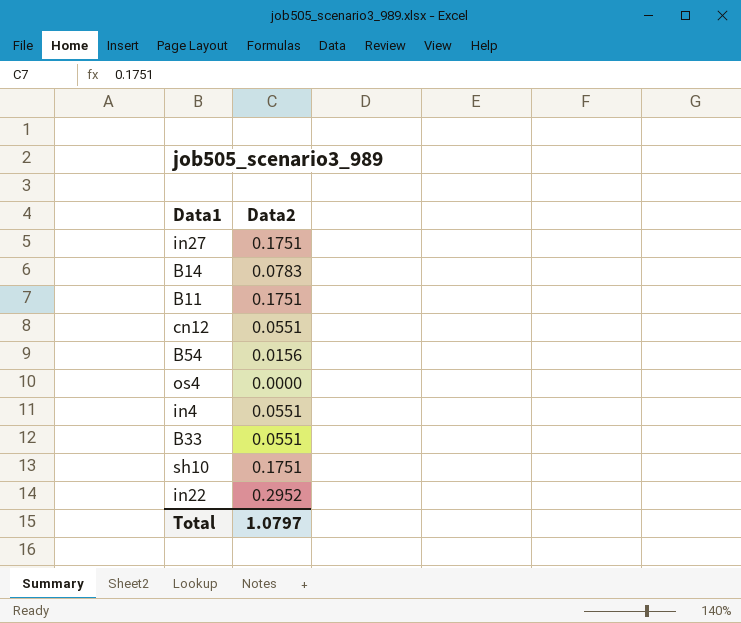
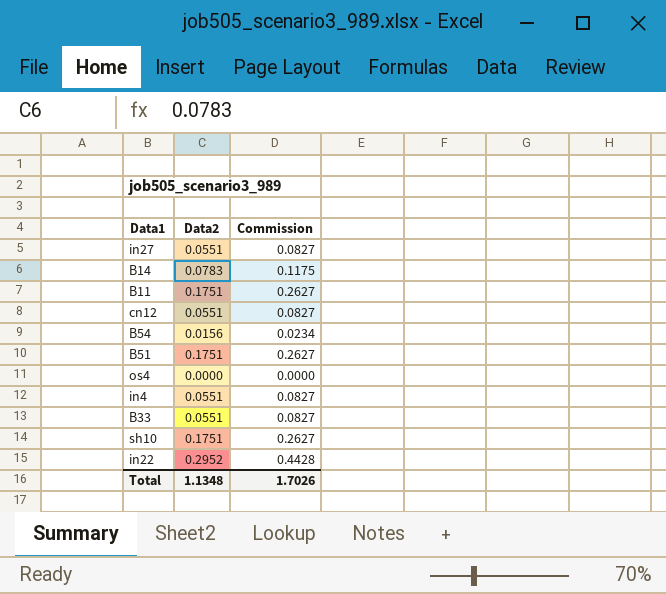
column Commission | formula: none -> [Data2] * 1.5
in27 | Data2: 0.1751 -> 0.0551
row B51: none -> 0.1751 | 0.2627
Total | Data2: 1.0797 -> 1.1348

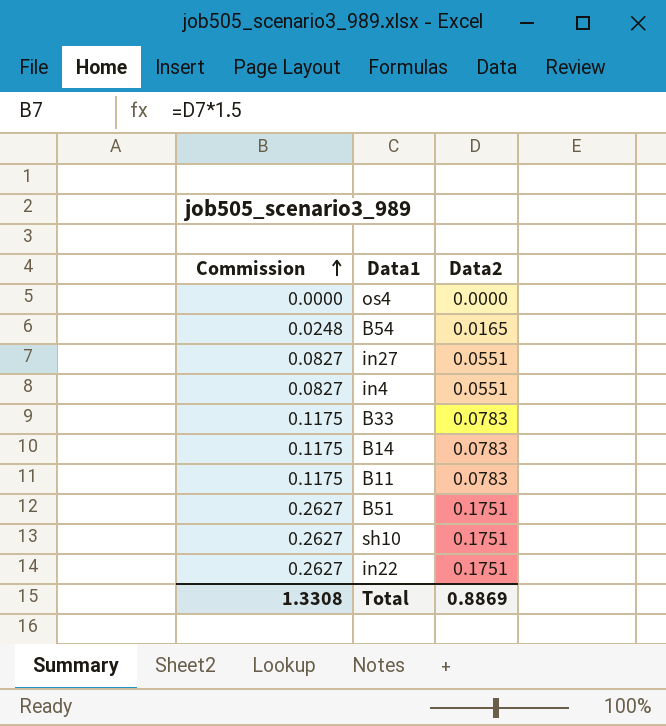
row order: none -> Commission ascending
column Commission | position: 3 -> 1
row cn12: 0.0551 | 0.0827 -> none
B54 | Commission: 0.0234 -> 0.0248
B54 | Data2: 0.0156 -> 0.0165
B33 | Commission: 0.0827 -> 0.1175
B33 | Data2: 0.0551 -> 0.0783
B11 | Commission: 0.2627 -> 0.1175
B11 | Data2: 0.1751 -> 0.0783
in22 | Commission: 0.4428 -> 0.2627
in22 | Data2: 0.2952 -> 0.1751
Total | Commission: 1.7026 -> 1.3308
Total | Data2: 1.1348 -> 0.8869

